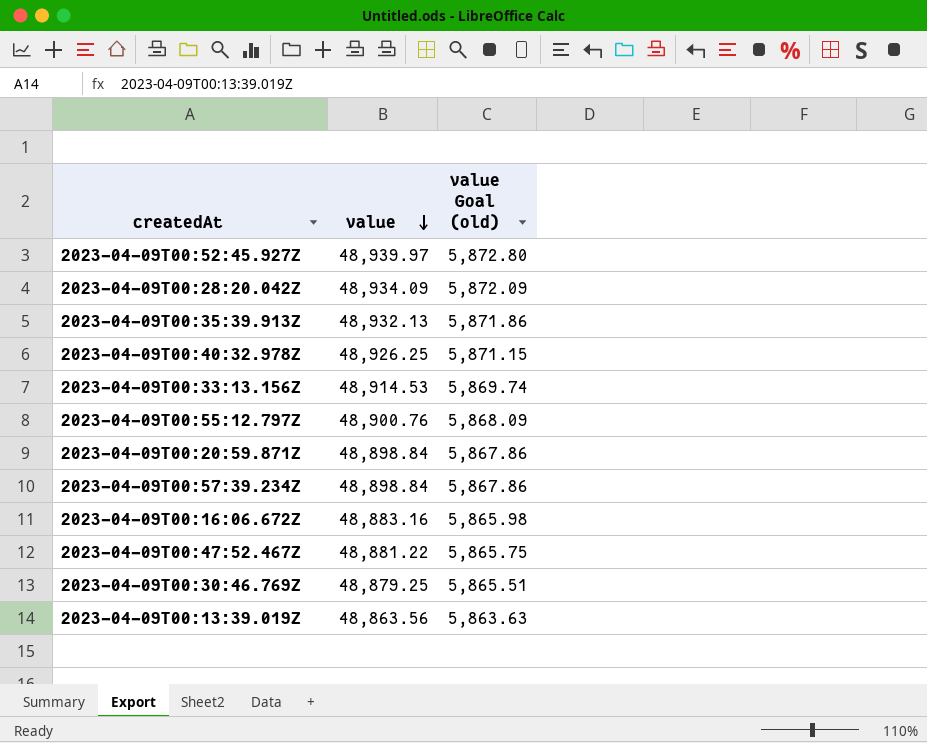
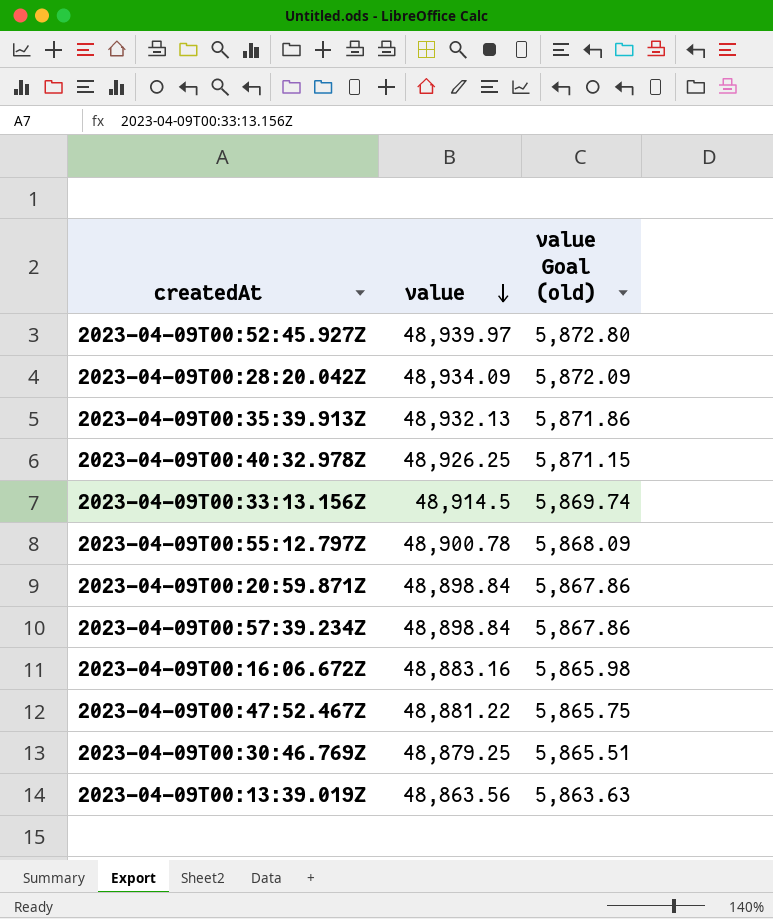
2023-04-09T00:33:13.156Z | value: 48,914.53 -> 48,914.5
2023-04-09T00:55:12.797Z | value: 48,900.76 -> 48,900.78

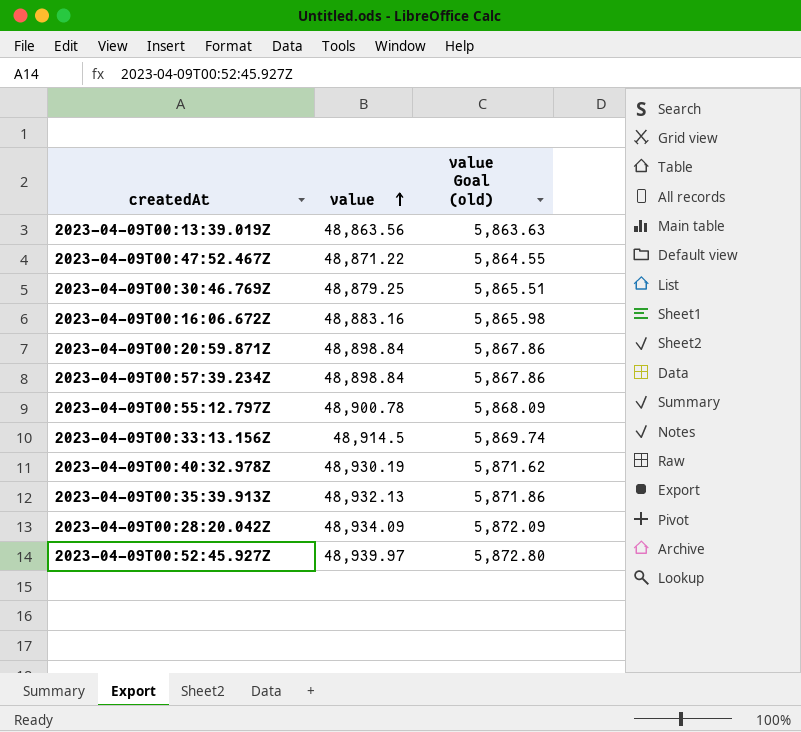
row order: value descending -> value ascending
2023-04-09T00:47:52.467Z | value: 48,881.22 -> 48,871.22
2023-04-09T00:47:52.467Z | value Goal (old): 5,865.75 -> 5,864.55
2023-04-09T00:40:32.978Z | value: 48,926.25 -> 48,930.19
2023-04-09T00:40:32.978Z | value Goal (old): 5,871.15 -> 5,871.62

